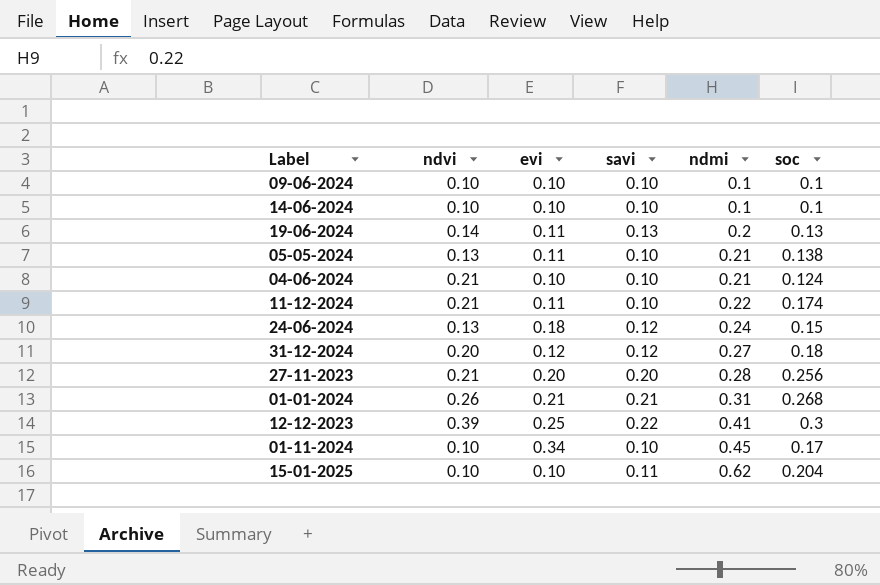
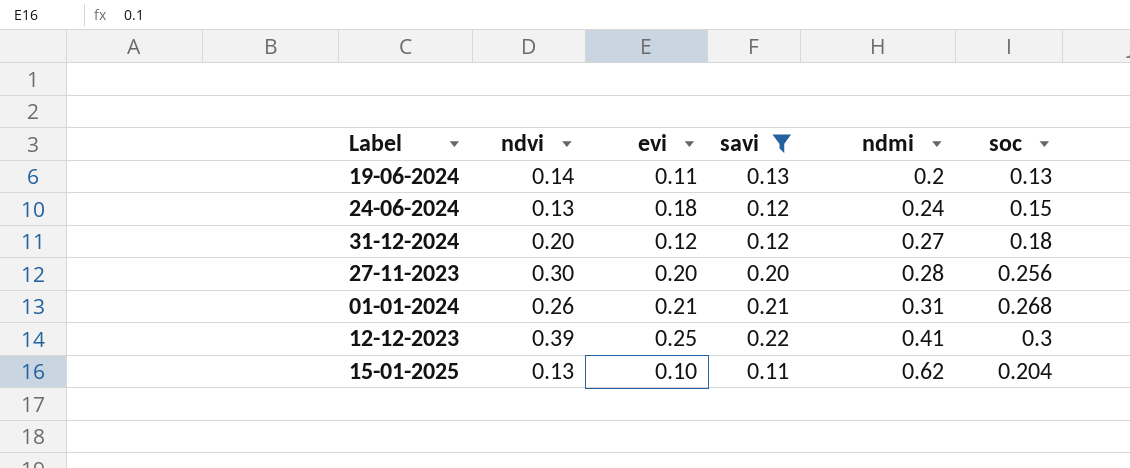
filter: none -> savi != 0.10
27-11-2023 | ndvi: 0.21 -> 0.30
15-01-2025 | ndvi: 0.10 -> 0.13

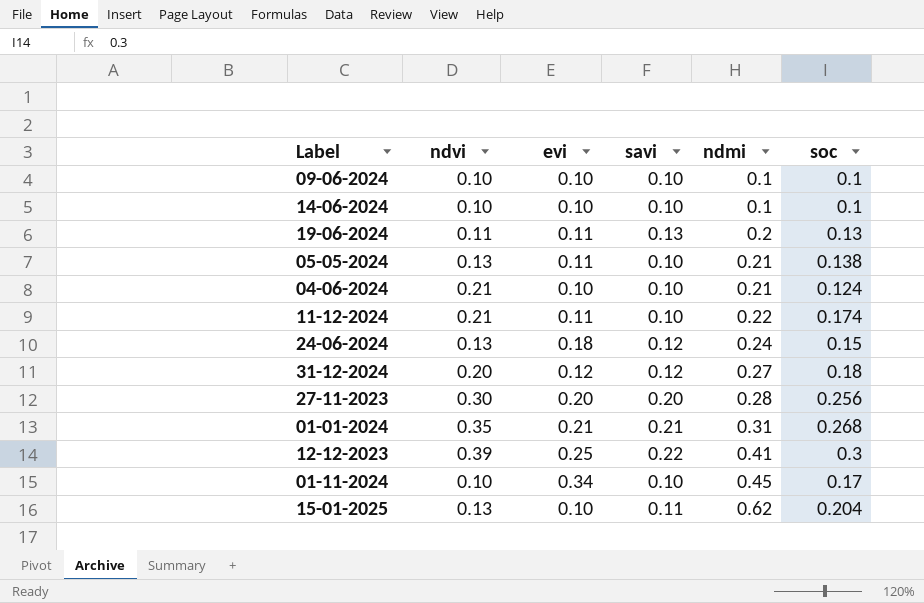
filter: savi != 0.10 -> none
19-06-2024 | ndvi: 0.14 -> 0.11
01-01-2024 | ndvi: 0.26 -> 0.35

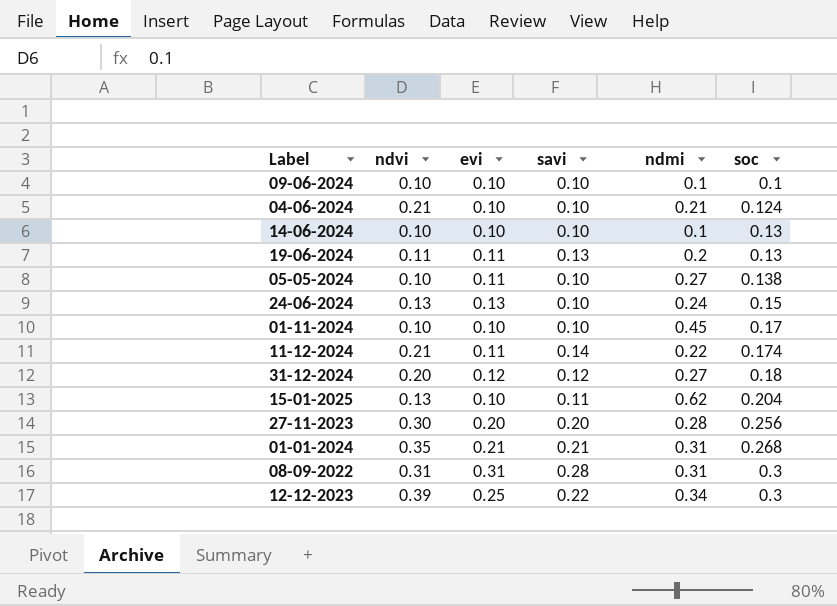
row order: ndmi ascending -> soc ascending
14-06-2024 | soc: 0.1 -> 0.13
05-05-2024 | ndvi: 0.13 -> 0.10
05-05-2024 | ndmi: 0.21 -> 0.27
24-06-2024 | evi: 0.18 -> 0.13
24-06-2024 | savi: 0.12 -> 0.10
01-11-2024 | evi: 0.34 -> 0.10
11-12-2024 | savi: 0.10 -> 0.14
row 08-09-2022: none -> 0.31 | 0.31 | 0.28 | 0.31 | 0.3
12-12-2023 | ndmi: 0.41 -> 0.34

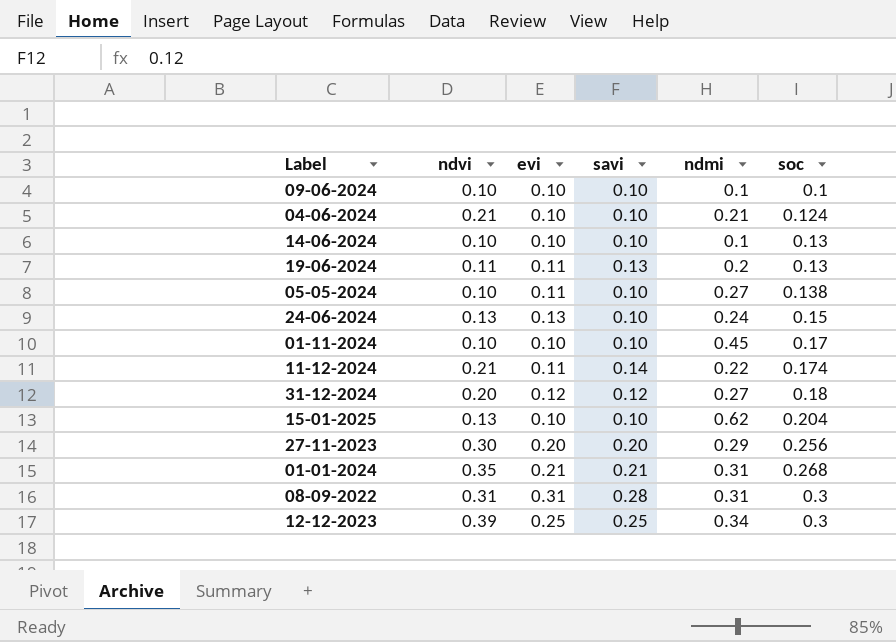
15-01-2025 | savi: 0.11 -> 0.10
27-11-2023 | ndmi: 0.28 -> 0.29
12-12-2023 | savi: 0.22 -> 0.25

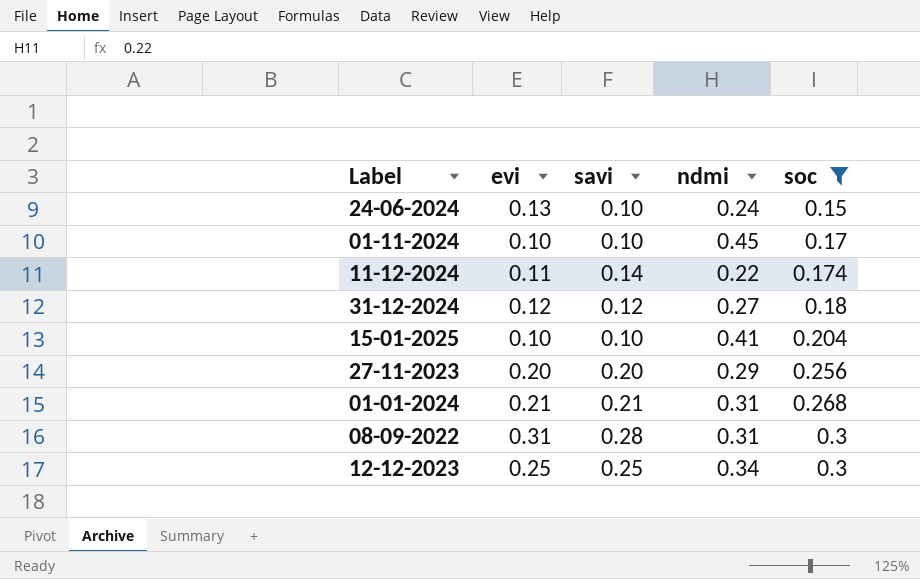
filter: none -> soc >= 0.15
column ndvi | position: 2 -> none
15-01-2025 | ndmi: 0.62 -> 0.41

